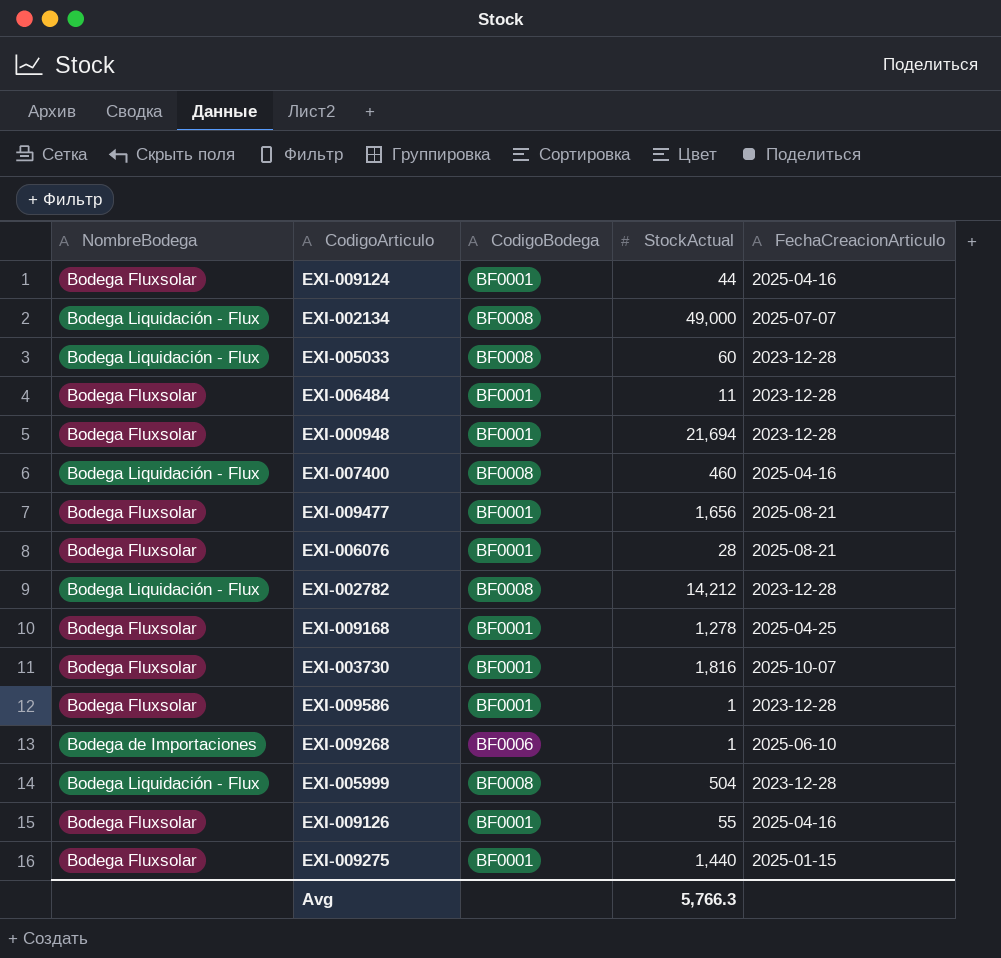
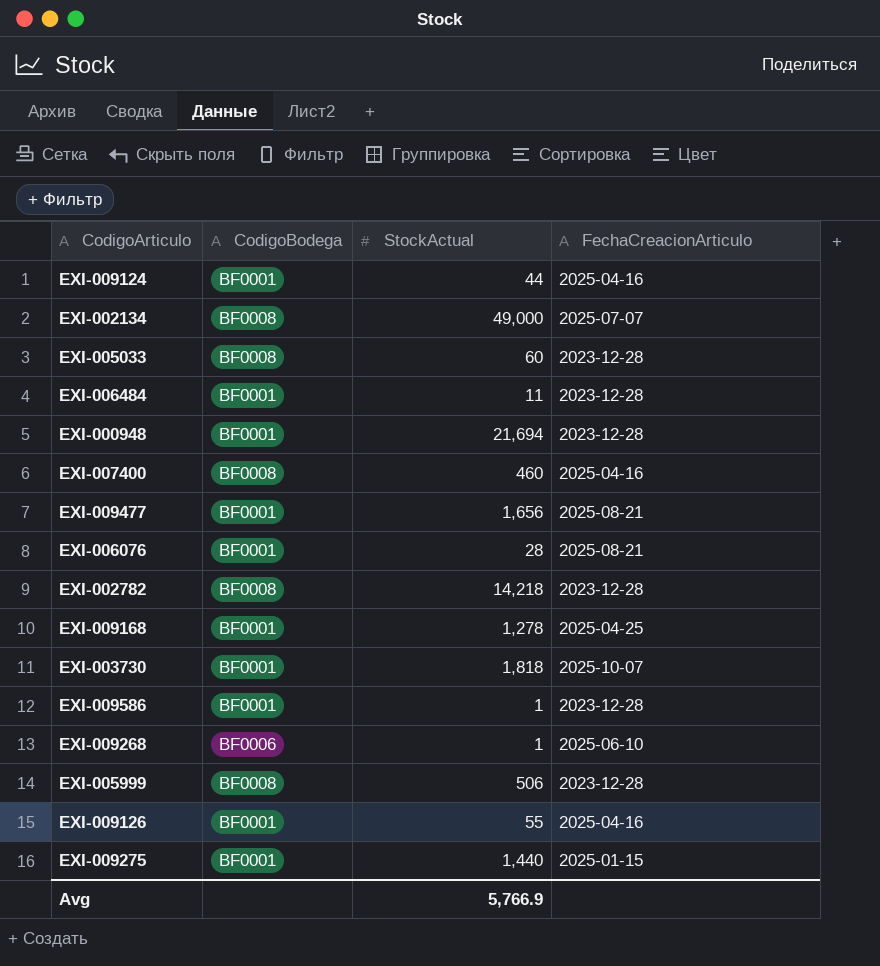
column NombreBodega | position: 1 -> none
EXI-002782 | StockActual: 14,212 -> 14,218
EXI-003730 | StockActual: 1,816 -> 1,818
EXI-005999 | StockActual: 504 -> 506
Avg | StockActual: 5,766.3 -> 5,766.9

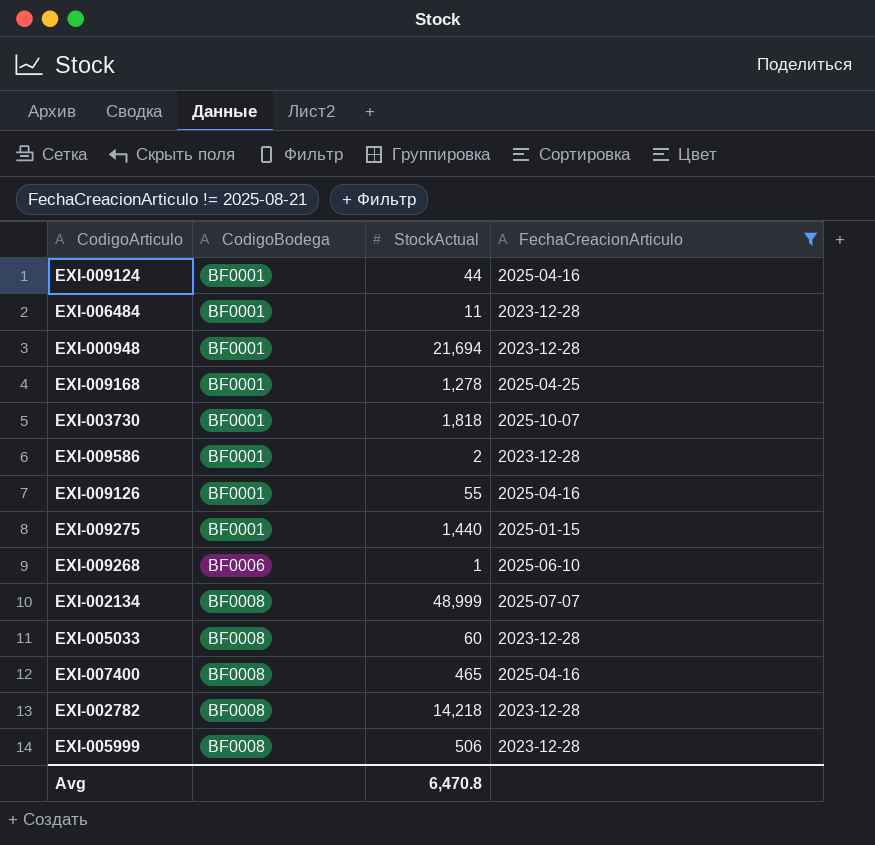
filter: none -> FechaCreacionArticulo != 2025-08-21
row order: none -> CodigoBodega ascending
EXI-009586 | StockActual: 1 -> 2
EXI-002134 | StockActual: 49,000 -> 48,999
EXI-007400 | StockActual: 460 -> 465
Avg | StockActual: 5,766.9 -> 6,470.8

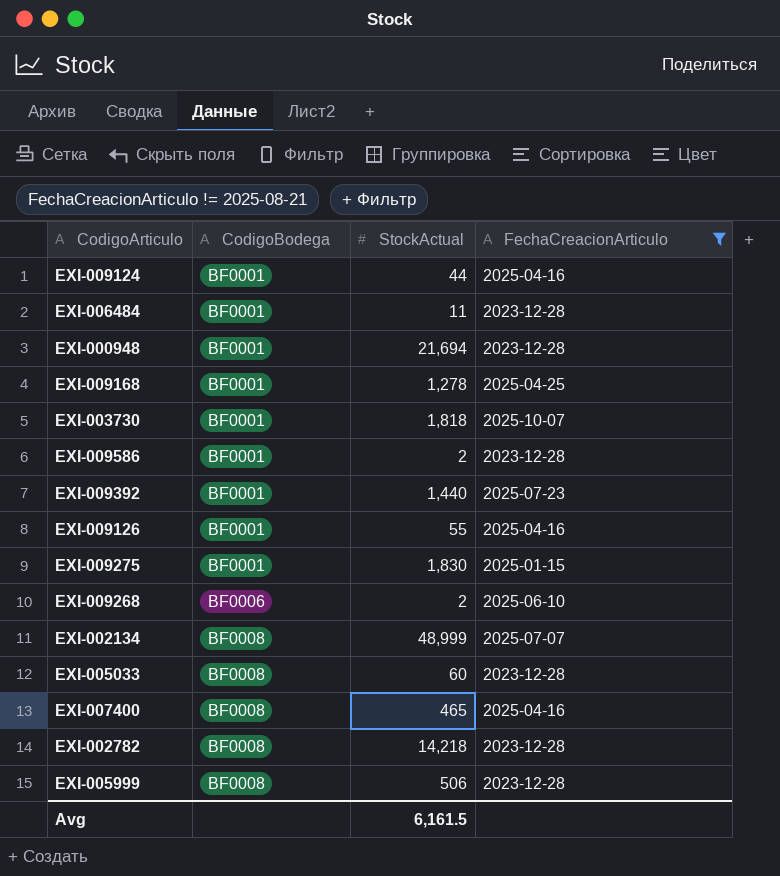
row EXI-009392: none -> BF0001 | 1,440 | 2025-07-23
EXI-009275 | StockActual: 1,440 -> 1,830
EXI-009268 | StockActual: 1 -> 2
Avg | StockActual: 6,470.8 -> 6,161.5

